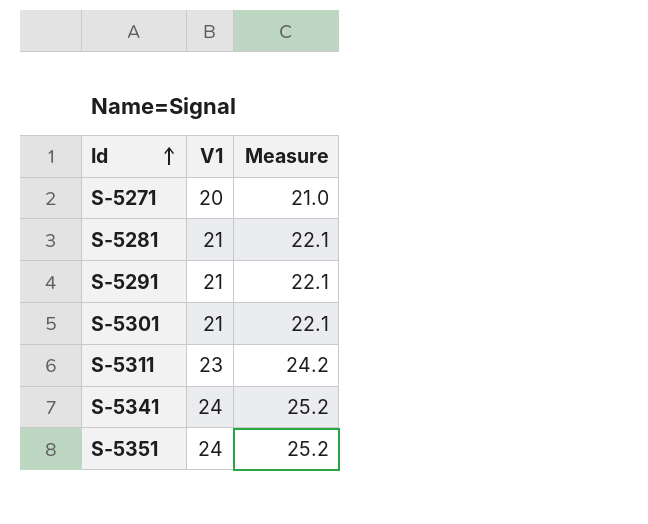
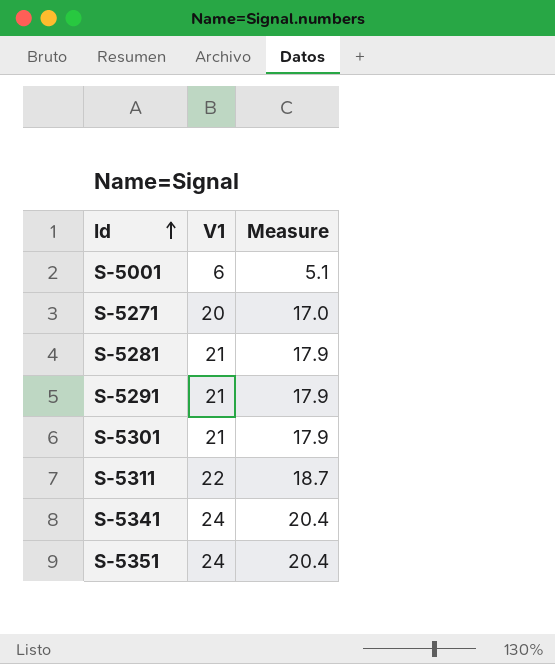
column Measure | formula: [V1] * 1.05 -> [V1] * 0.85
row S-5001: none -> 6 | 5.1
S-5311 | V1: 23 -> 22

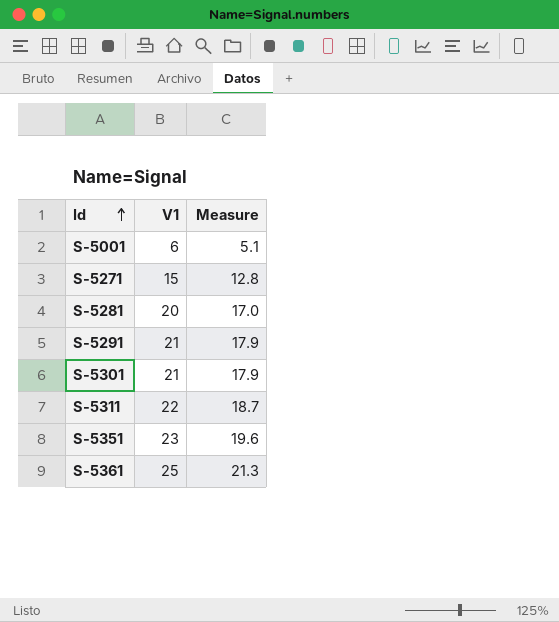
row S-5341: 24 | 20.4 -> none
S-5271 | V1: 20 -> 15
S-5271 | Measure: 17.0 -> 12.8
S-5281 | V1: 21 -> 20
S-5281 | Measure: 17.9 -> 17.0
S-5351 | V1: 24 -> 23
S-5351 | Measure: 20.4 -> 19.6
row S-5361: none -> 25 | 21.3

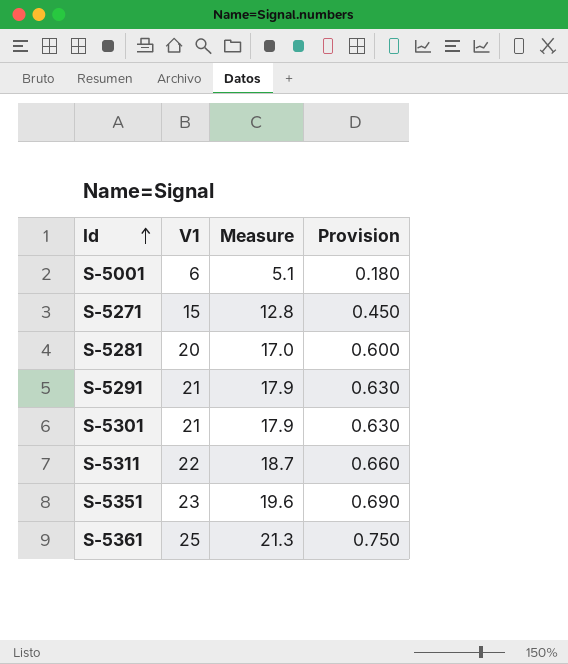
column Provision | formula: none -> [V1] * 0.03

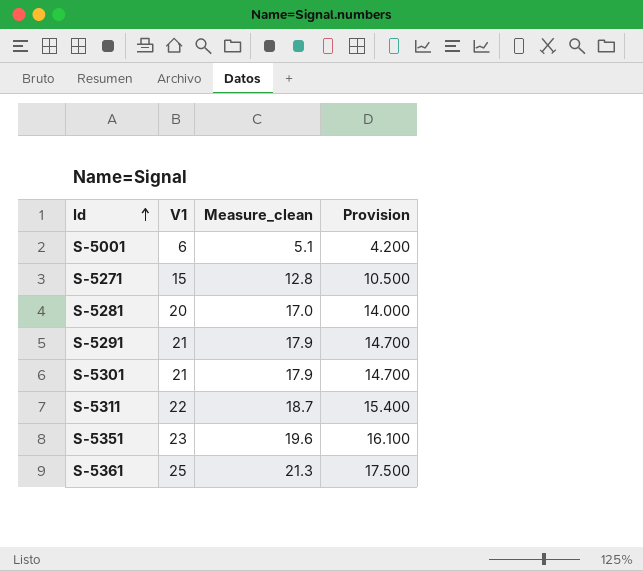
column name: Measure -> Measure_clean
column Provision | formula: [V1] * 0.03 -> [V1] * 0.7

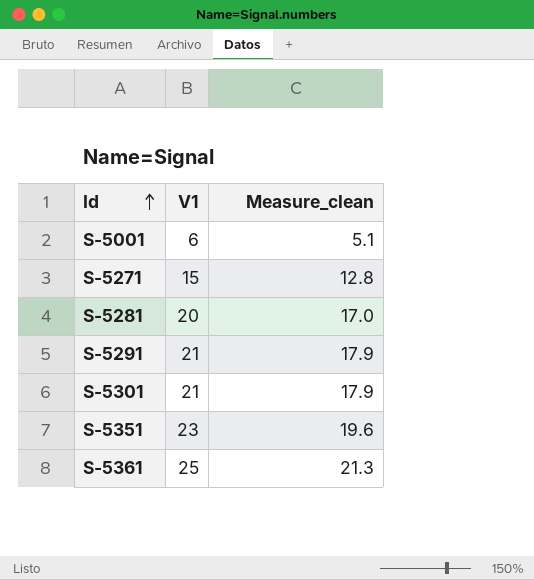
column Provision | formula: [V1] * 0.7 -> none
row S-5311: 22 | 18.7 | 15.400 -> none

